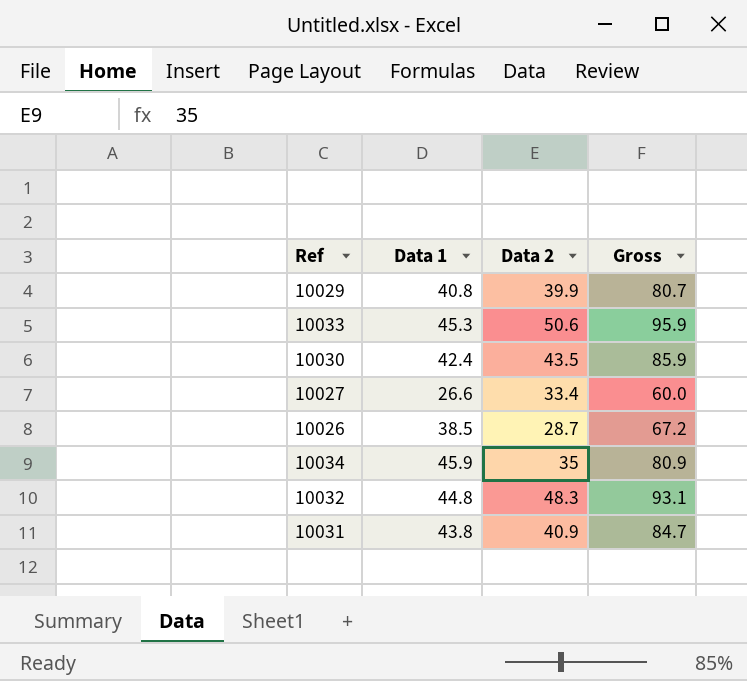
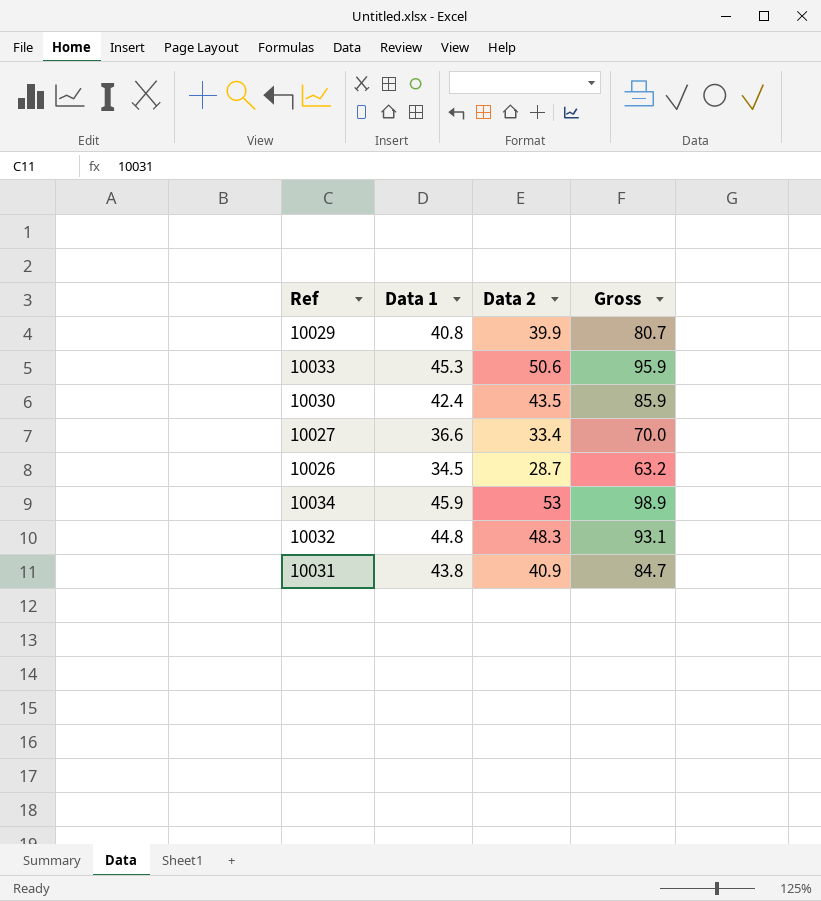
10027 | Data 1: 26.6 -> 36.6
10027 | Gross: 60.0 -> 70.0
10026 | Data 1: 38.5 -> 34.5
10026 | Gross: 67.2 -> 63.2
10034 | Data 2: 35 -> 53
10034 | Gross: 80.9 -> 98.9

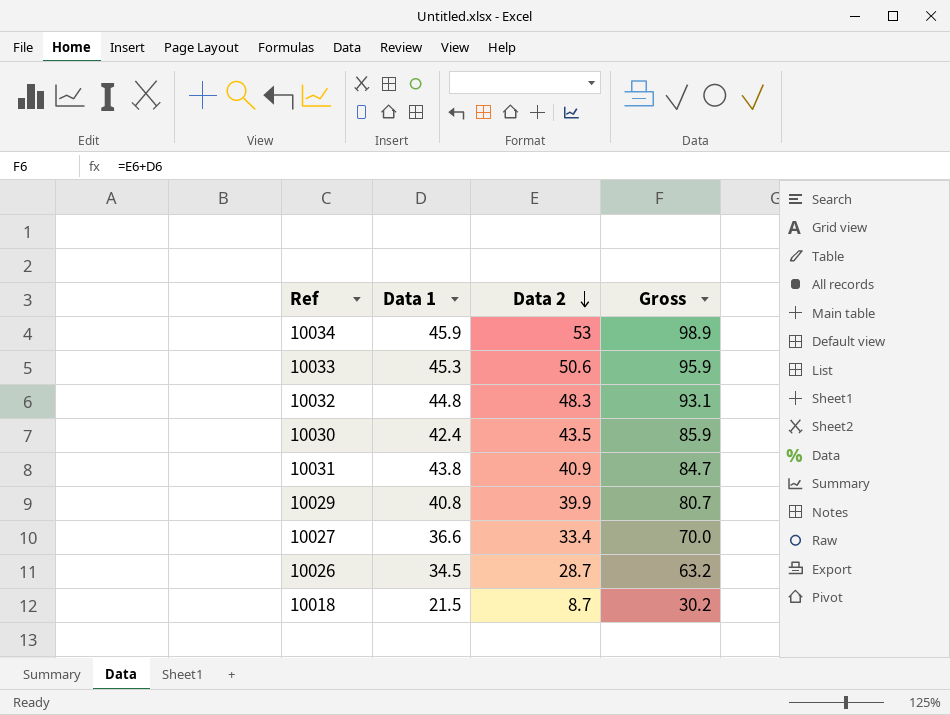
row order: none -> Data 2 descending
row 10018: none -> 21.5 | 8.7 | 30.2

